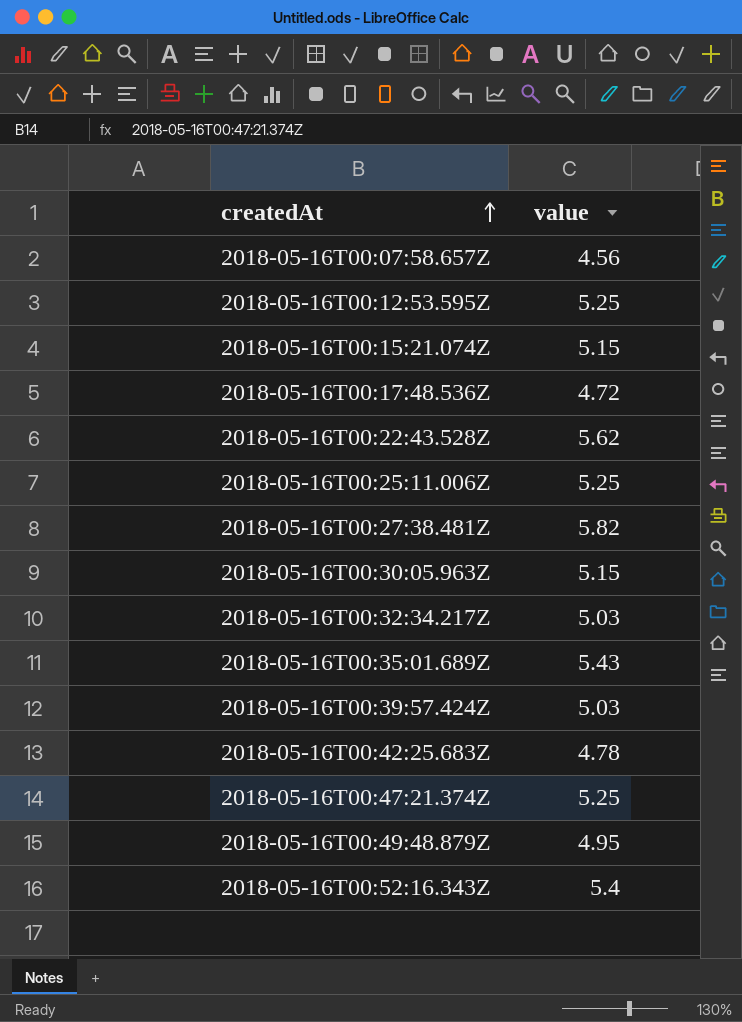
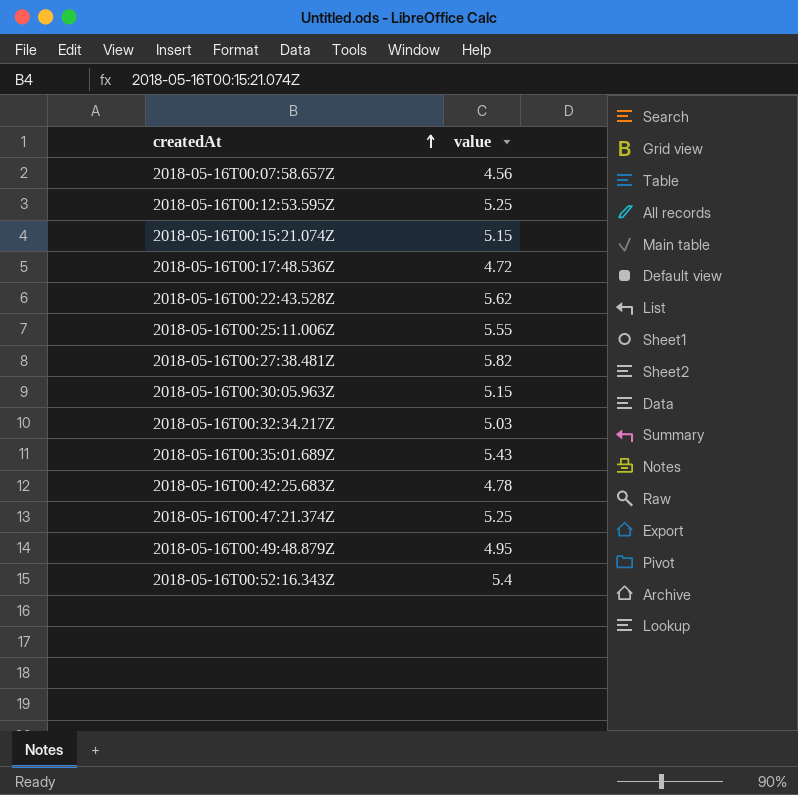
row 2018-05-16T00:39:57.424Z: 5.03 -> none
2018-05-16T00:25:11.006Z | value: 5.25 -> 5.55

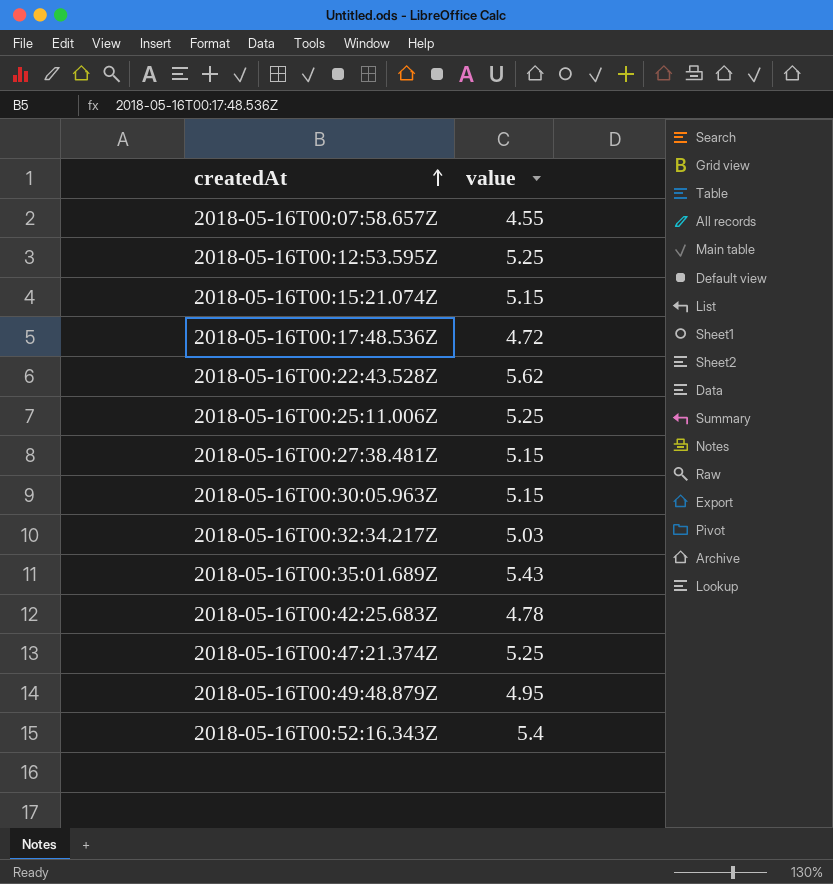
2018-05-16T00:07:58.657Z | value: 4.56 -> 4.55
2018-05-16T00:25:11.006Z | value: 5.55 -> 5.25
2018-05-16T00:27:38.481Z | value: 5.82 -> 5.15

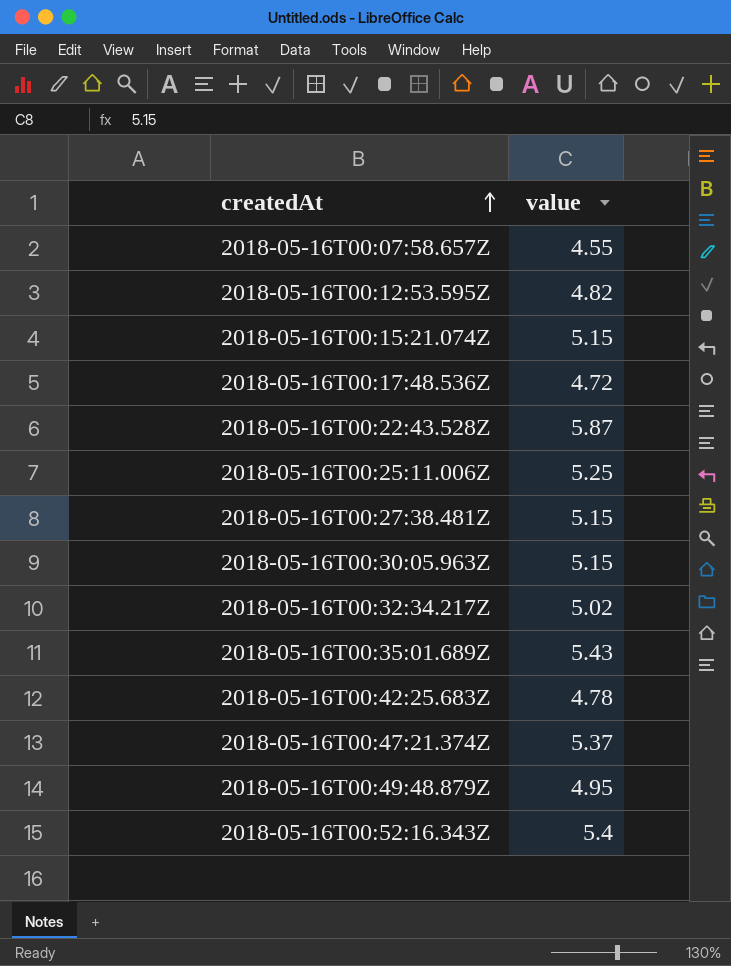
2018-05-16T00:12:53.595Z | value: 5.25 -> 4.82
2018-05-16T00:22:43.528Z | value: 5.62 -> 5.87
2018-05-16T00:32:34.217Z | value: 5.03 -> 5.02
2018-05-16T00:47:21.374Z | value: 5.25 -> 5.37

